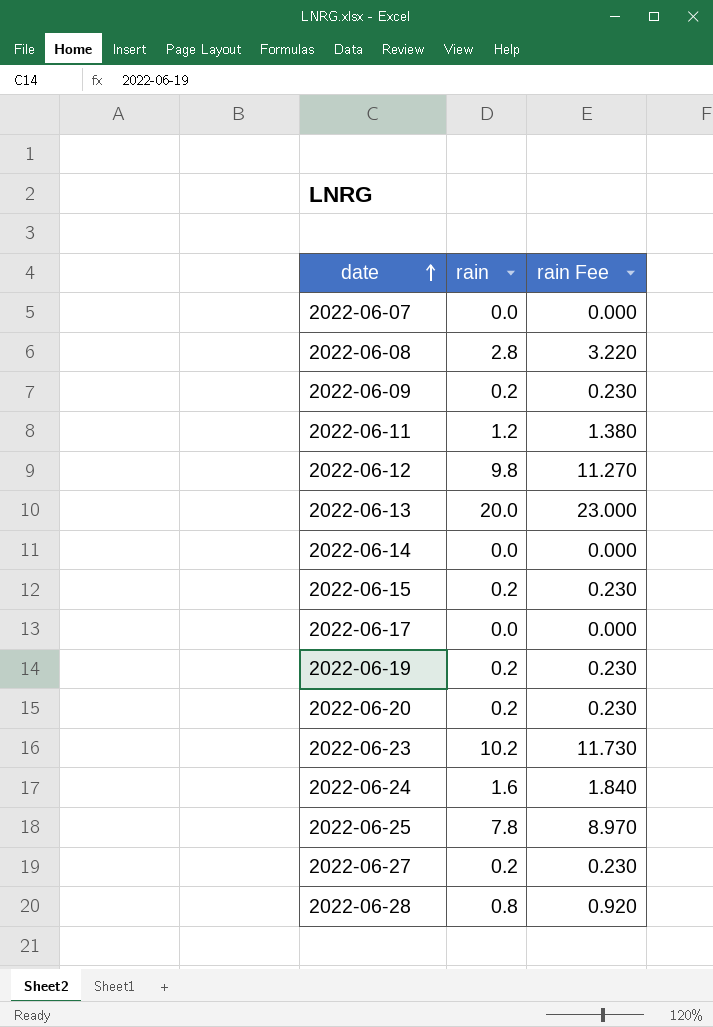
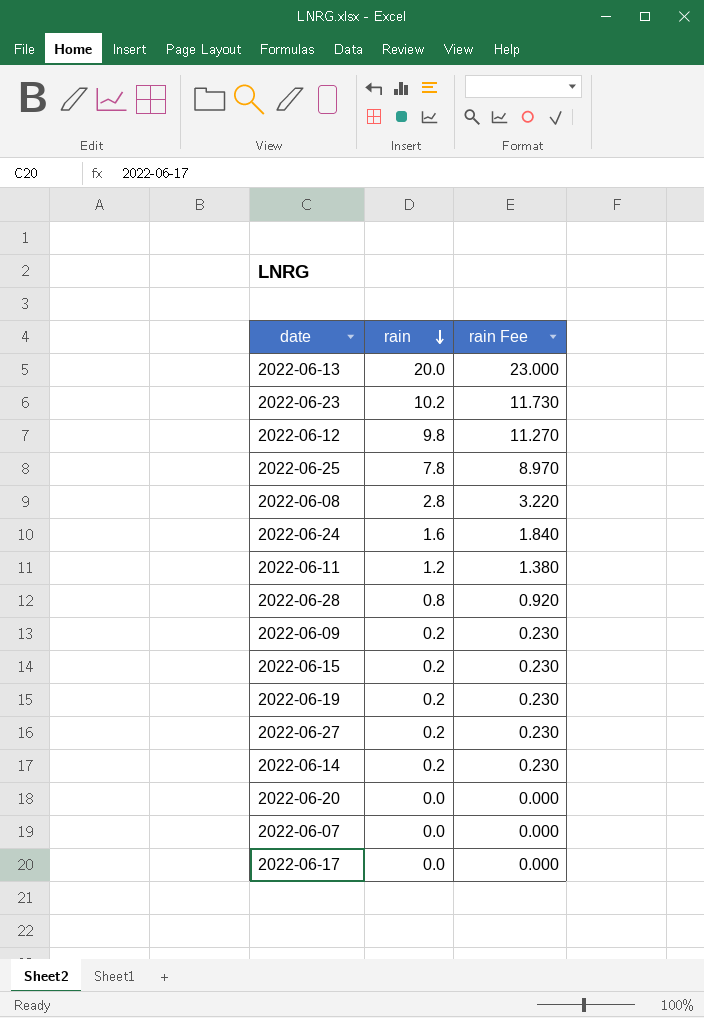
row order: date ascending -> rain descending
2022-06-14 | rain: 0.0 -> 0.2
2022-06-14 | rain Fee: 0.000 -> 0.230
2022-06-20 | rain: 0.2 -> 0.0
2022-06-20 | rain Fee: 0.230 -> 0.000

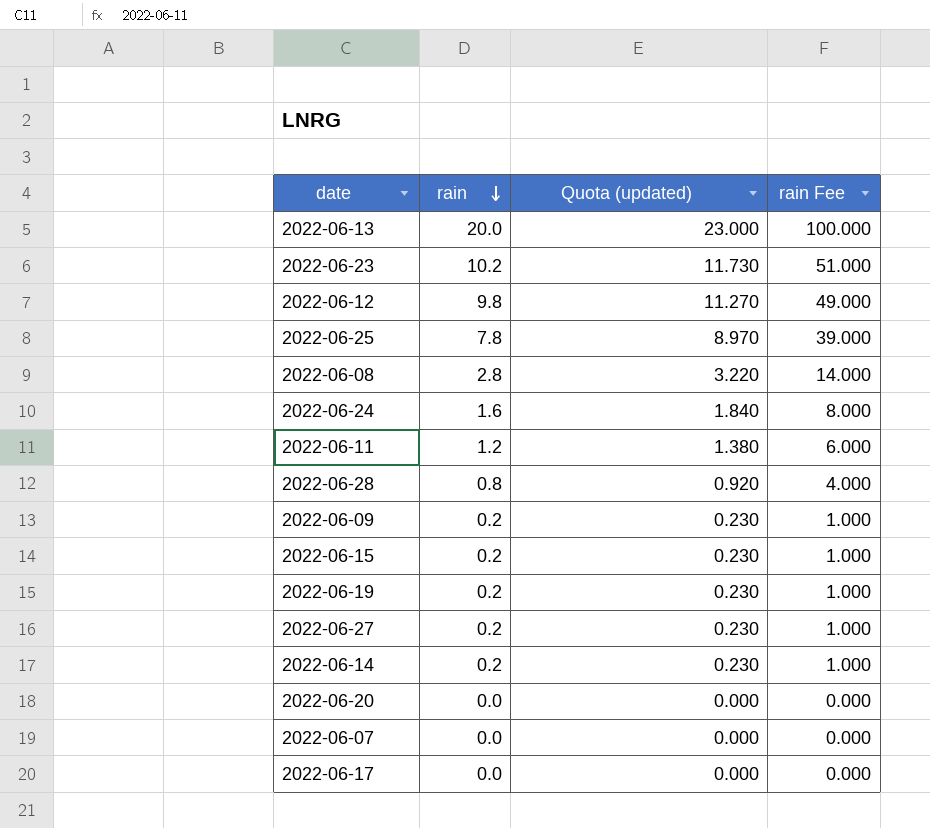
column Quota (updated) | formula: none -> [rain] * 1.15
column rain Fee | formula: [rain] * 1.15 -> [rain] * 5

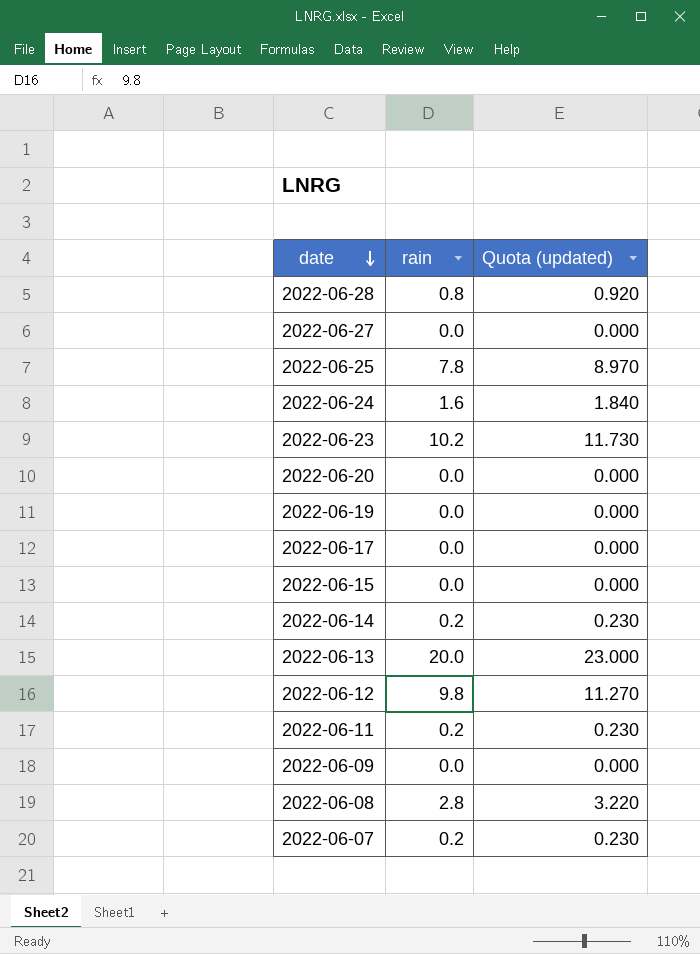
row order: rain descending -> date descending
column rain Fee | formula: [rain] * 5 -> none
2022-06-27 | rain: 0.2 -> 0.0
2022-06-27 | Quota (updated): 0.230 -> 0.000
2022-06-19 | rain: 0.2 -> 0.0
2022-06-19 | Quota (updated): 0.230 -> 0.000
2022-06-15 | rain: 0.2 -> 0.0
2022-06-15 | Quota (updated): 0.230 -> 0.000
2022-06-11 | rain: 1.2 -> 0.2
2022-06-11 | Quota (updated): 1.380 -> 0.230
2022-06-09 | rain: 0.2 -> 0.0
2022-06-09 | Quota (updated): 0.230 -> 0.000
2022-06-07 | rain: 0.0 -> 0.2
2022-06-07 | Quota (updated): 0.000 -> 0.230

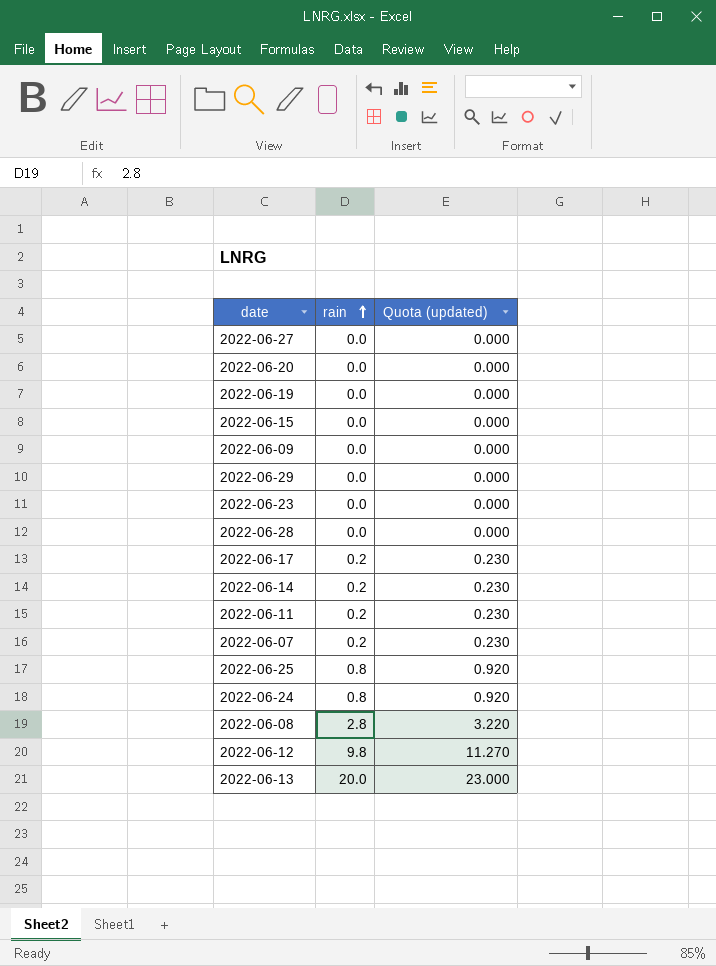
row order: date descending -> rain ascending
row 2022-06-29: none -> 0.0 | 0.000
2022-06-23 | rain: 10.2 -> 0.0
2022-06-23 | Quota (updated): 11.730 -> 0.000
2022-06-28 | rain: 0.8 -> 0.0
2022-06-28 | Quota (updated): 0.920 -> 0.000
2022-06-17 | rain: 0.0 -> 0.2
2022-06-17 | Quota (updated): 0.000 -> 0.230
2022-06-25 | rain: 7.8 -> 0.8
2022-06-25 | Quota (updated): 8.970 -> 0.920
2022-06-24 | rain: 1.6 -> 0.8
2022-06-24 | Quota (updated): 1.840 -> 0.920

